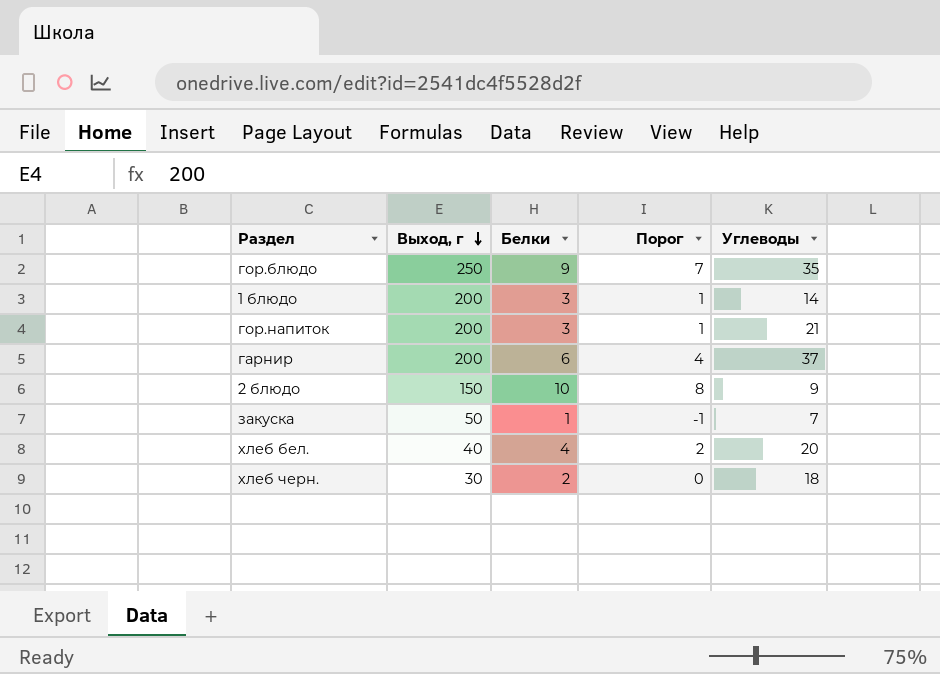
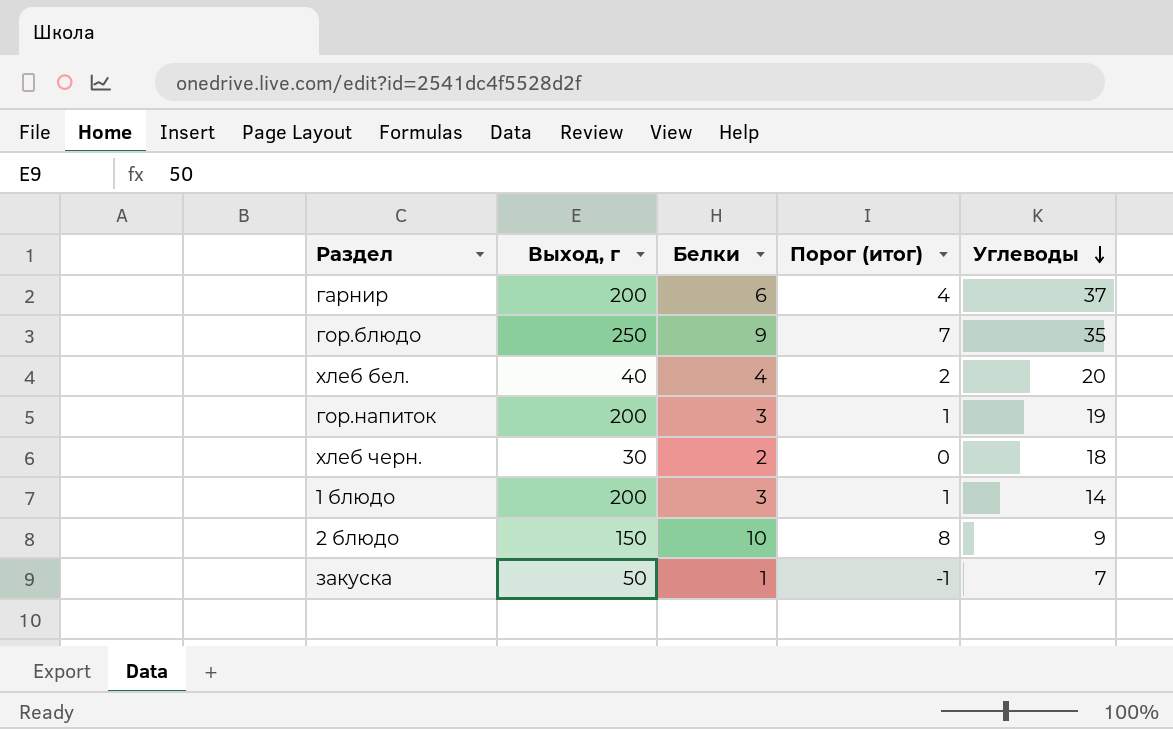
row order: Выход, г descending -> Углеводы descending
column name: Порог -> Порог (итог)
гор.напиток | Углеводы: 21 -> 19

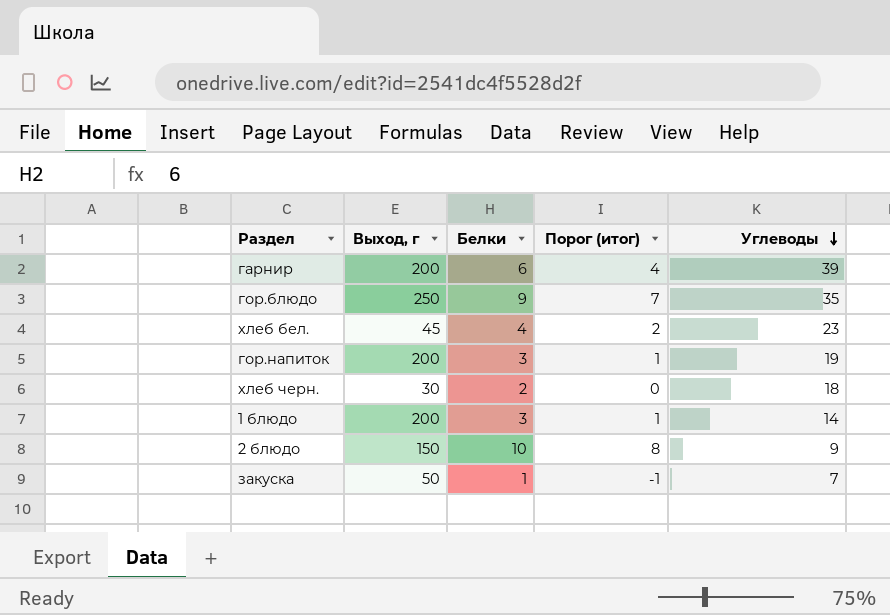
гарнир | Углеводы: 37 -> 39
хлеб бел. | Выход, г: 40 -> 45
хлеб бел. | Углеводы: 20 -> 23

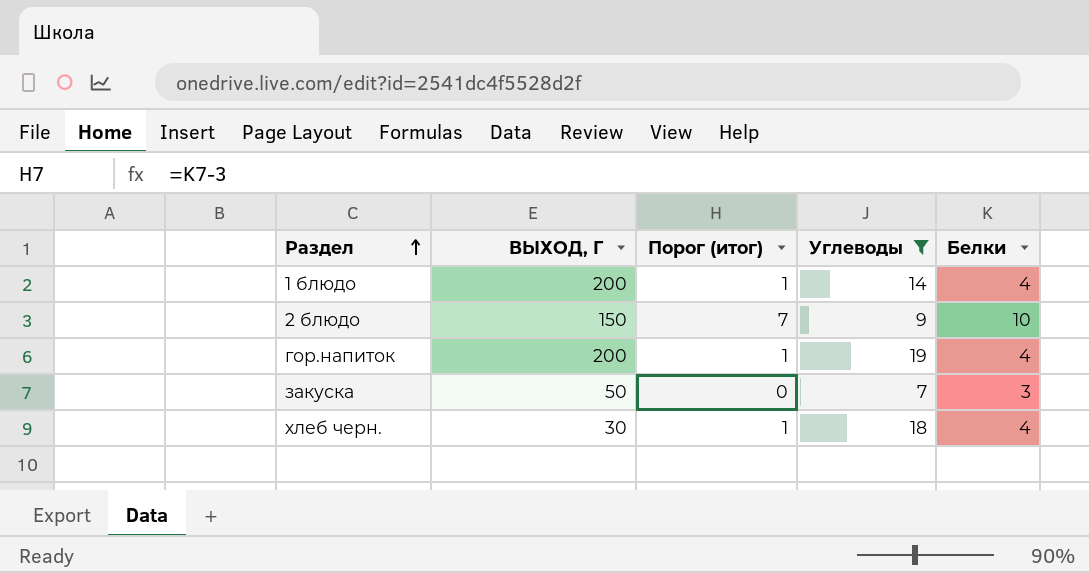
filter: none -> Углеводы <= 19
row order: Углеводы descending -> Раздел ascending
column name: Выход, г -> ВЫХОД, Г
column Порог (итог) | formula: [Белки] - 2 -> [Белки] - 3
column Белки | position: 3 -> 5
1 блюдо | Белки: 3 -> 4
гор.напиток | Белки: 3 -> 4
закуска | Белки: 1 -> 3
хлеб черн. | Белки: 2 -> 4

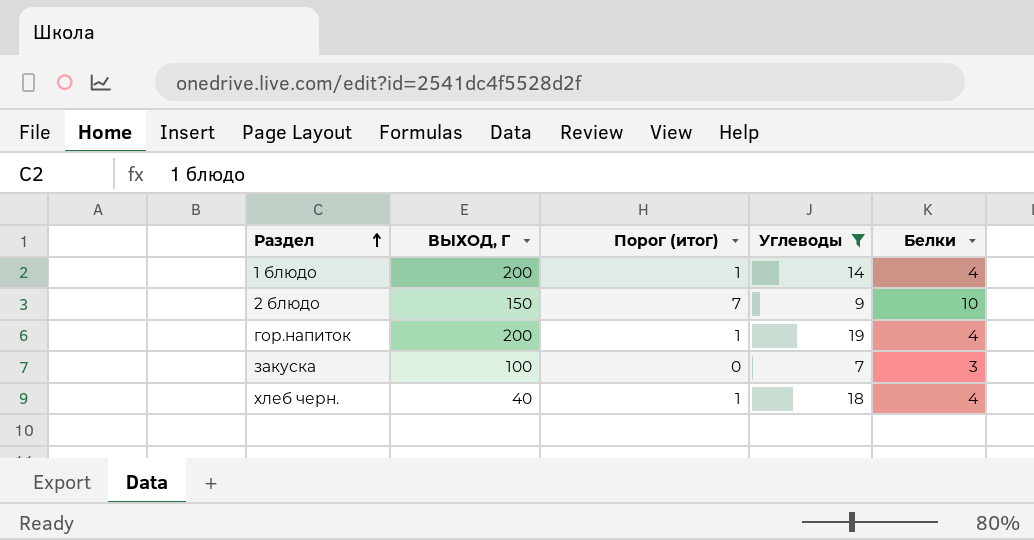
закуска | ВЫХОД, Г: 50 -> 100
хлеб черн. | ВЫХОД, Г: 30 -> 40

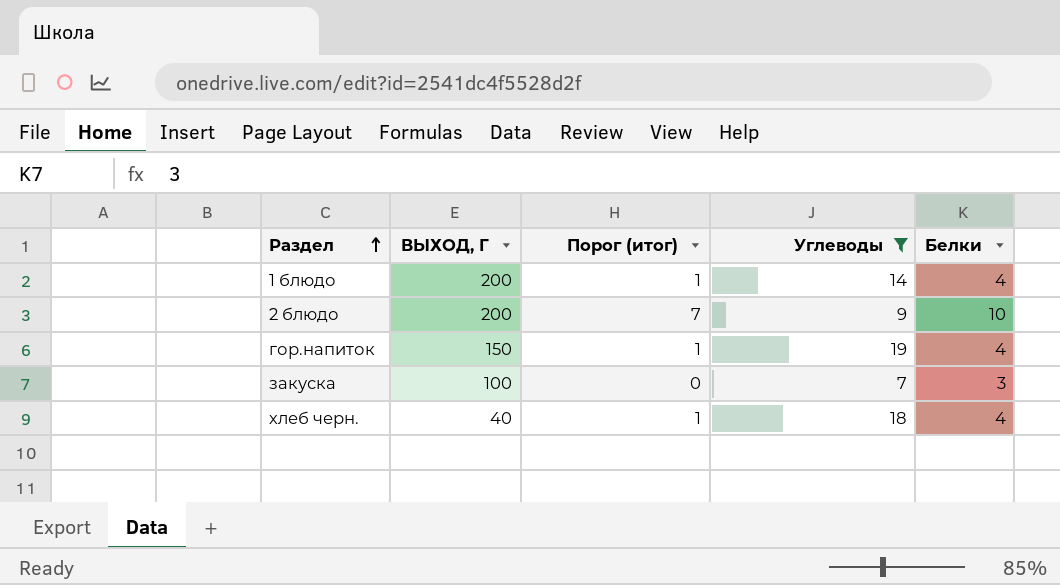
2 блюдо | ВЫХОД, Г: 150 -> 200
гор.напиток | ВЫХОД, Г: 200 -> 150

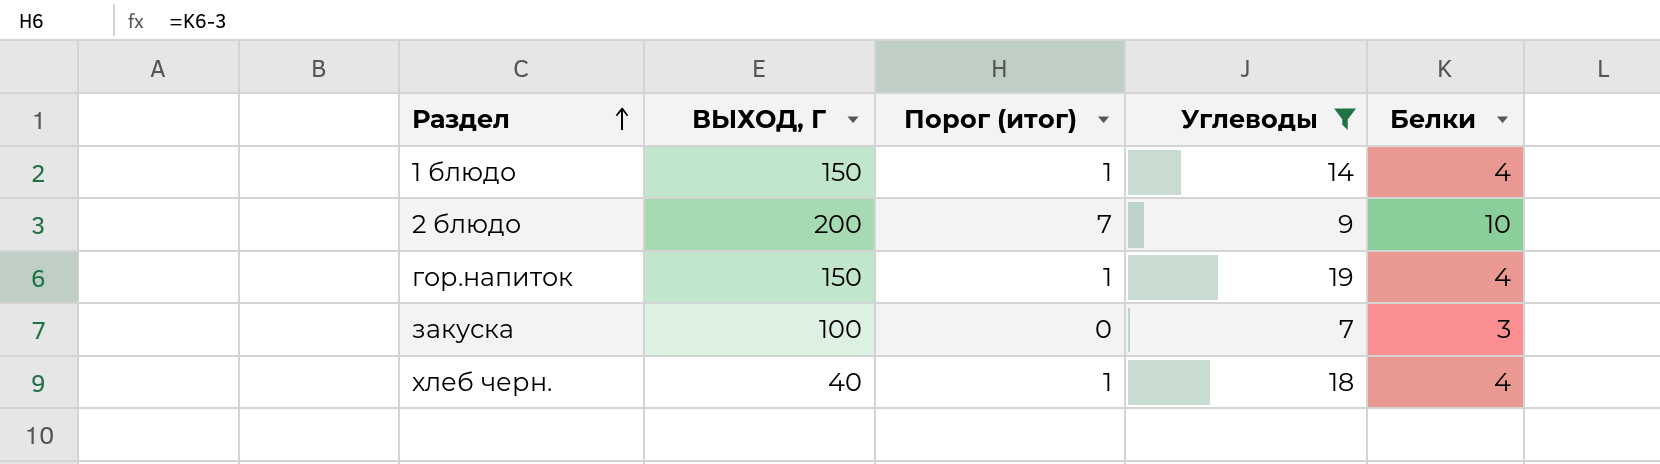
1 блюдо | ВЫХОД, Г: 200 -> 150

